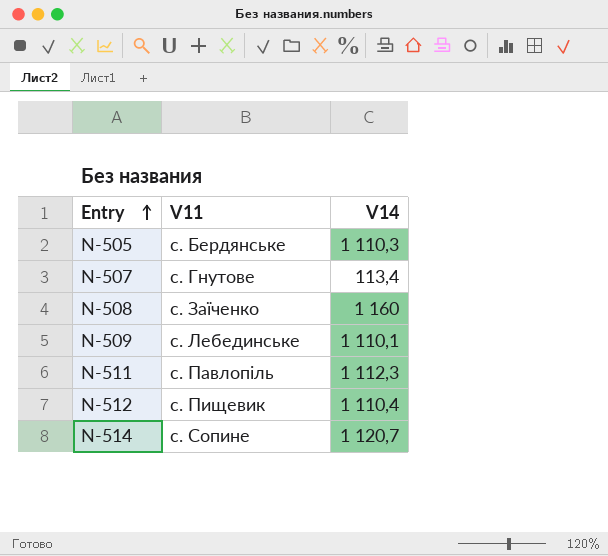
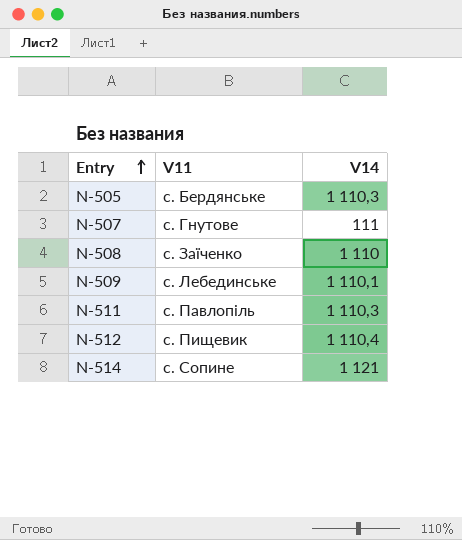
N-507 | V14: 113,4 -> 111
N-508 | V14: 1 160 -> 1 110
N-511 | V14: 1 112,3 -> 1 110,3
N-514 | V14: 1 120,7 -> 1 121

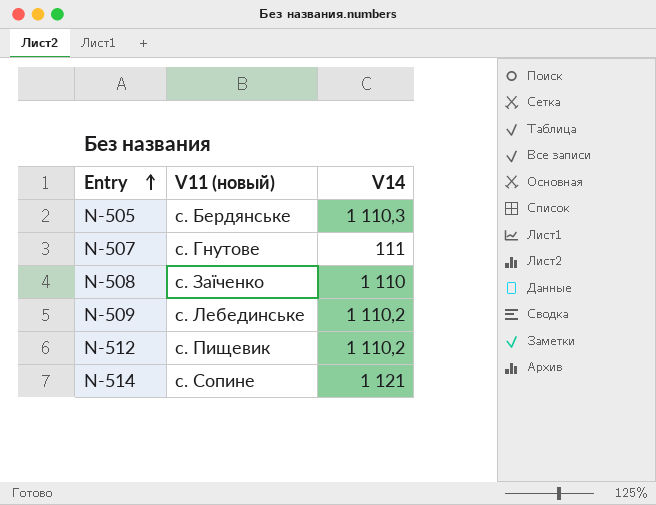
column name: V11 -> V11 (новый)
row N-511: с. Павлопіль | 1 110,3 -> none
N-509 | V14: 1 110,1 -> 1 110,2
N-512 | V14: 1 110,4 -> 1 110,2

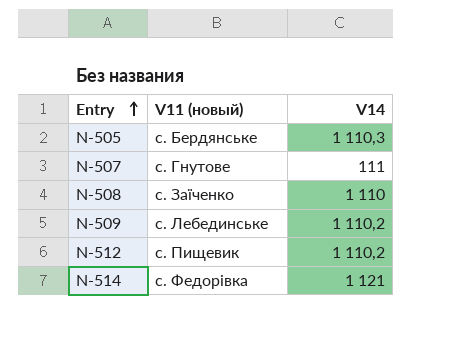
N-514 | V11 (новый): с. Сопине -> с. Федорівка

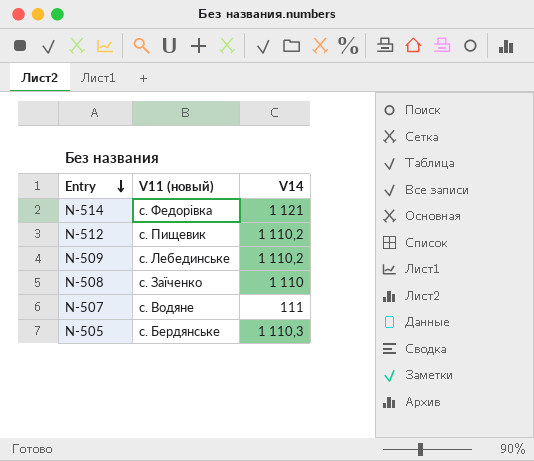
row order: Entry ascending -> Entry descending
N-507 | V11 (новый): с. Гнутове -> с. Водяне

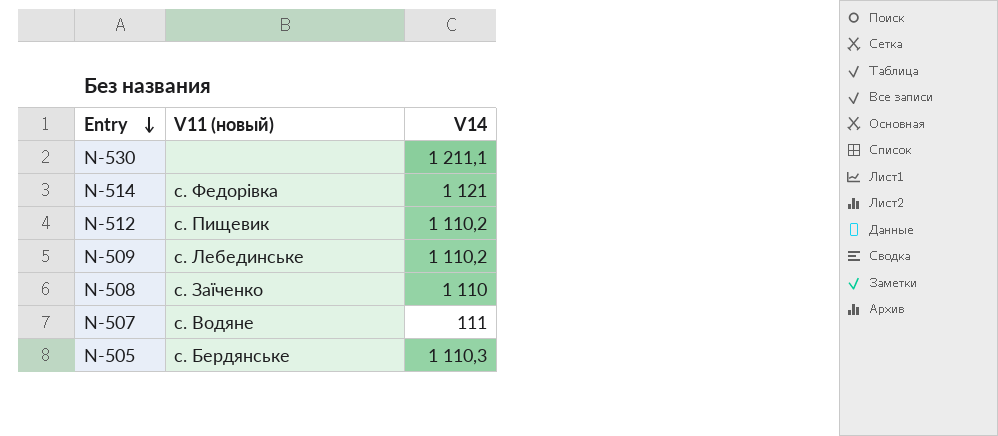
row N-530: none -> none | 1 211,1

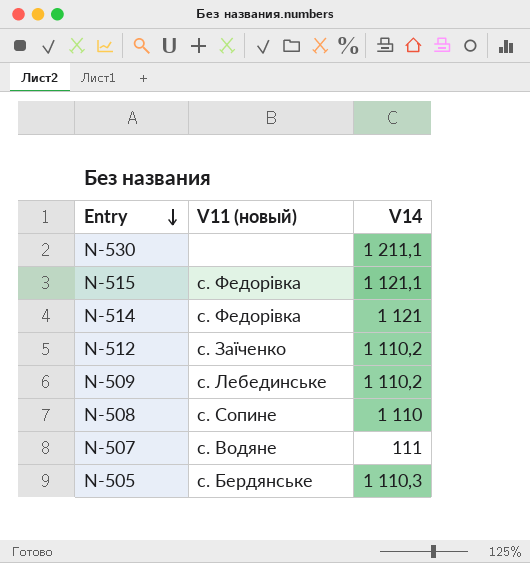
row N-515: none -> с. Федорівка | 1 121,1
N-512 | V11 (новый): с. Пищевик -> с. Заїченко
N-508 | V11 (новый): с. Заїченко -> с. Сопине

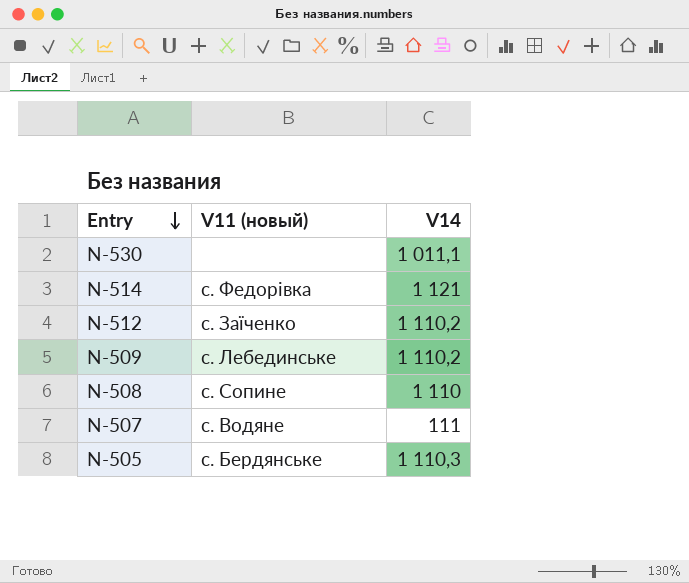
row N-515: с. Федорівка | 1 121,1 -> none
N-530 | V14: 1 211,1 -> 1 011,1

